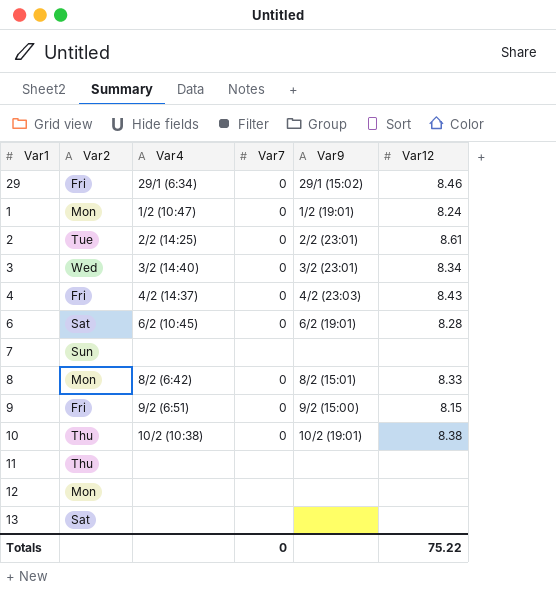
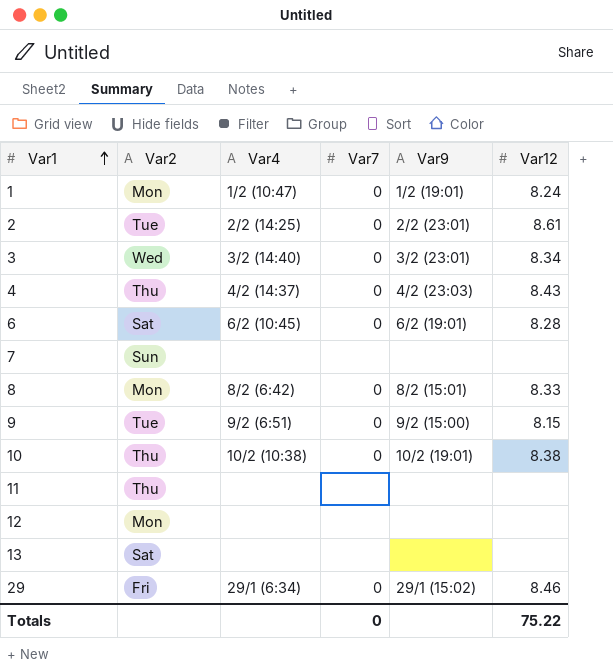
row order: none -> Var1 ascending
4 | Var2: Fri -> Thu
9 | Var2: Fri -> Tue

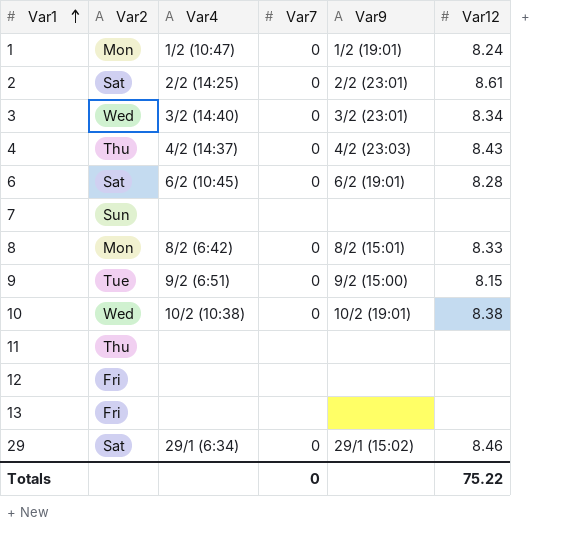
2 | Var2: Tue -> Sat
10 | Var2: Thu -> Wed
12 | Var2: Mon -> Fri
13 | Var2: Sat -> Fri
29 | Var2: Fri -> Sat

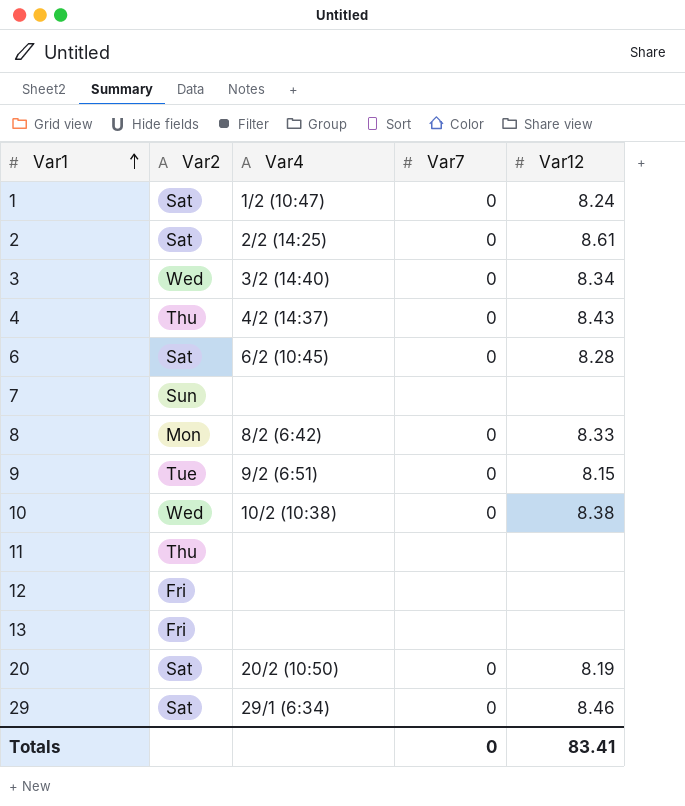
column Var9 | position: 5 -> none
1 | Var2: Mon -> Sat
row 20: none -> Sat | 20/2 (10:50) | 0 | 8.19
Totals | Var12: 75.22 -> 83.41

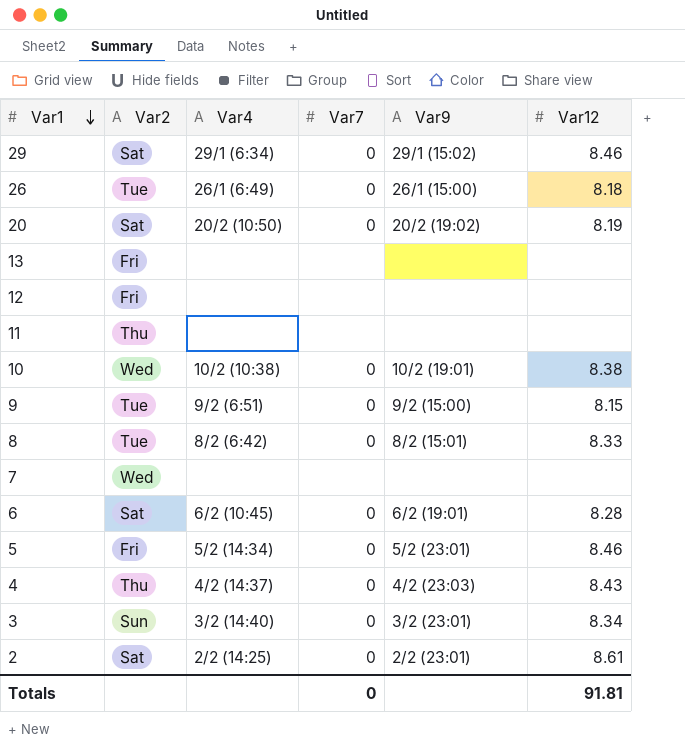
row order: Var1 ascending -> Var1 descending
column Var9 | position: none -> 5
row 1: Sat | 1/2 (10:47) | 0 | 8.24 -> none
row 26: none -> Tue | 26/1 (6:49) | 0 | 26/1 (15:00) | 8.18
8 | Var2: Mon -> Tue
7 | Var2: Sun -> Wed
row 5: none -> Fri | 5/2 (14:34) | 0 | 5/2 (23:01) | 8.46
3 | Var2: Wed -> Sun
Totals | Var12: 83.41 -> 91.81

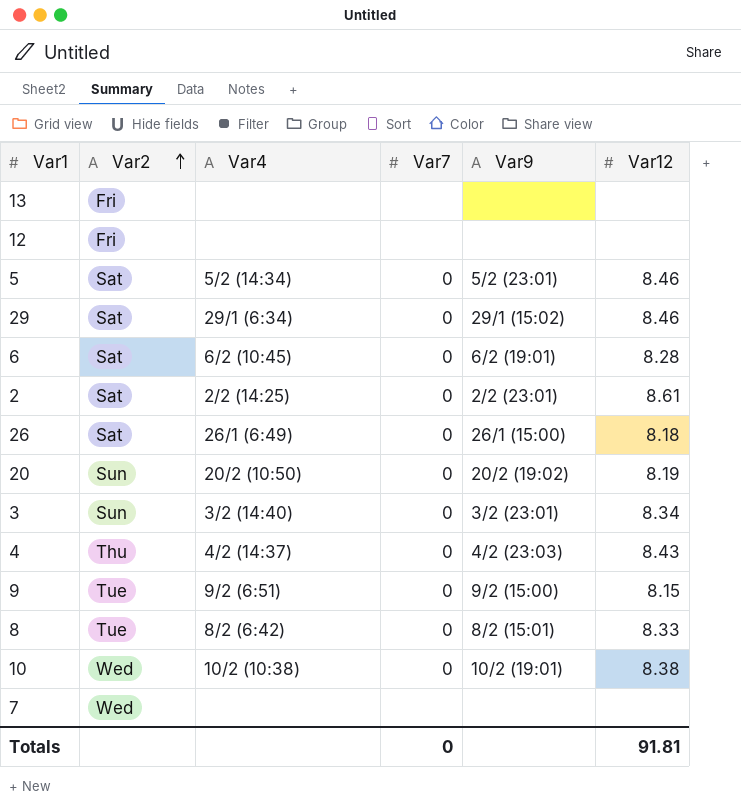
row order: Var1 descending -> Var2 ascending
row 11: Thu | none | none | none | none -> none
5 | Var2: Fri -> Sat
26 | Var2: Tue -> Sat
20 | Var2: Sat -> Sun

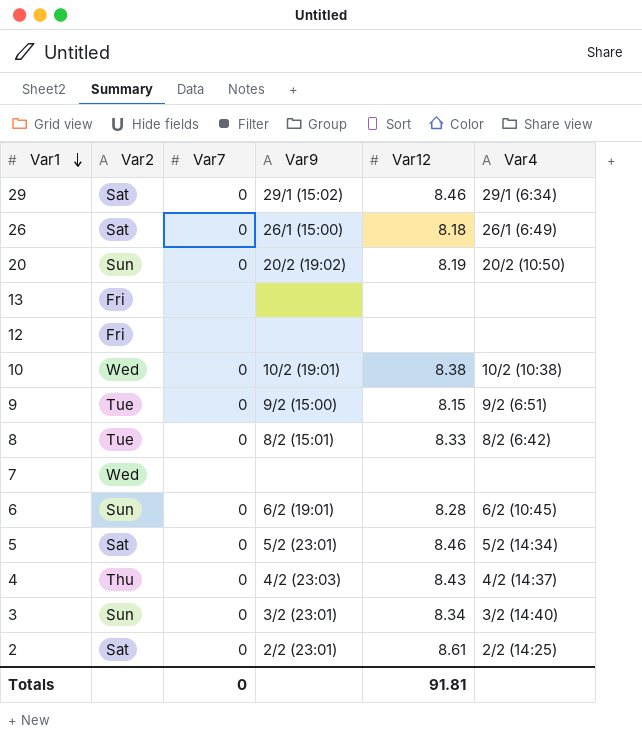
row order: Var2 ascending -> Var1 descending
column Var4 | position: 3 -> 6
6 | Var2: Sat -> Sun

